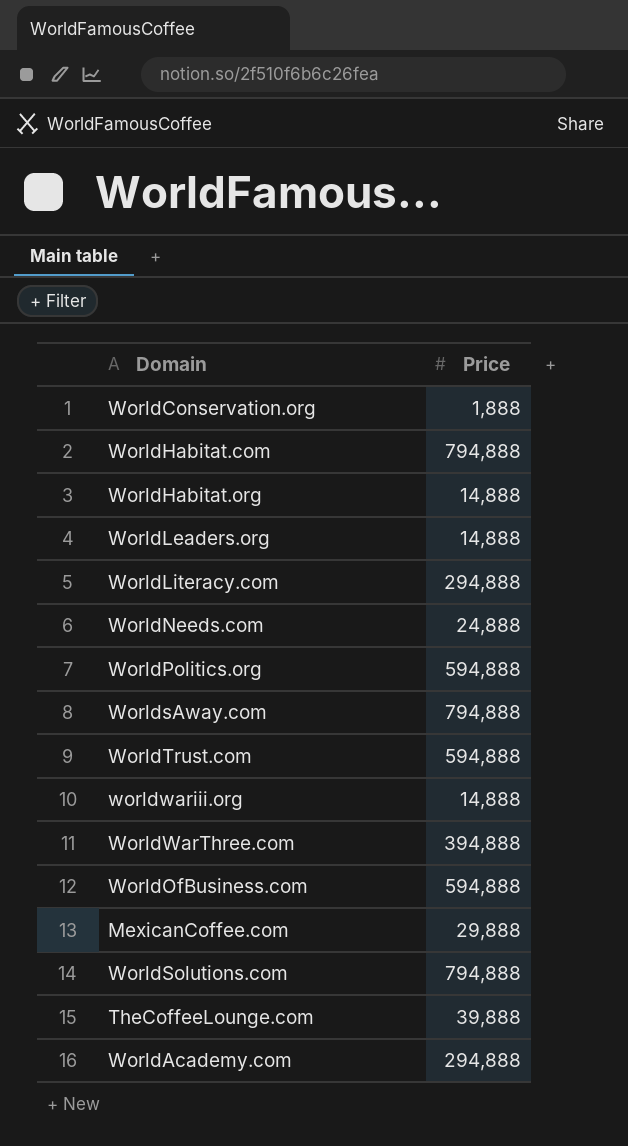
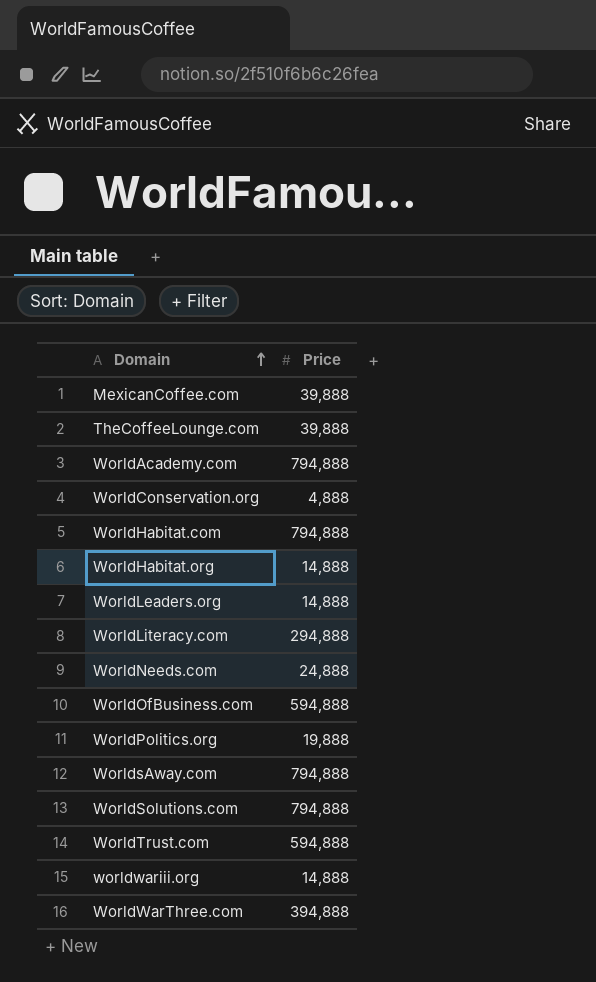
row order: none -> Domain ascending
MexicanCoffee.com | Price: 29,888 -> 39,888
WorldAcademy.com | Price: 294,888 -> 794,888
WorldConservation.org | Price: 1,888 -> 4,888
WorldPolitics.org | Price: 594,888 -> 19,888

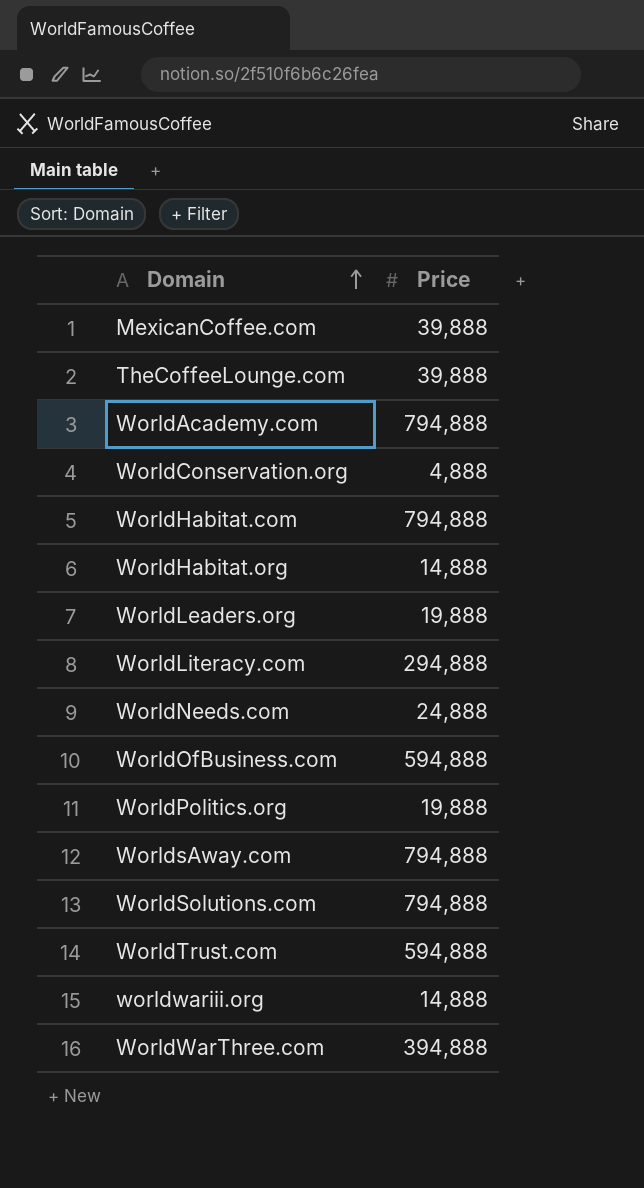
WorldLeaders.org | Price: 14,888 -> 19,888

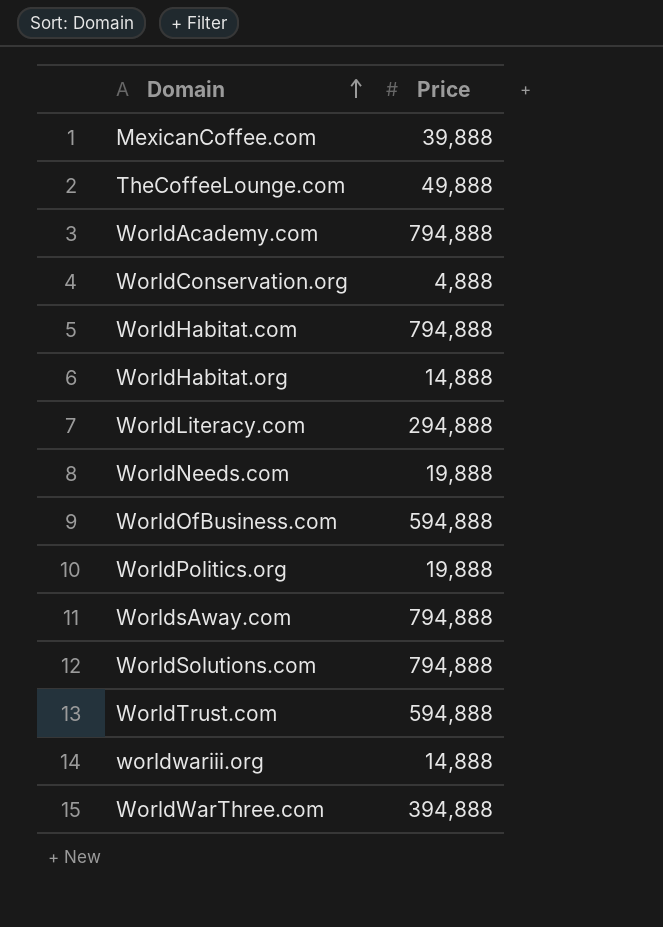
row WorldLeaders.org: 19,888 -> none
TheCoffeeLounge.com | Price: 39,888 -> 49,888
WorldNeeds.com | Price: 24,888 -> 19,888

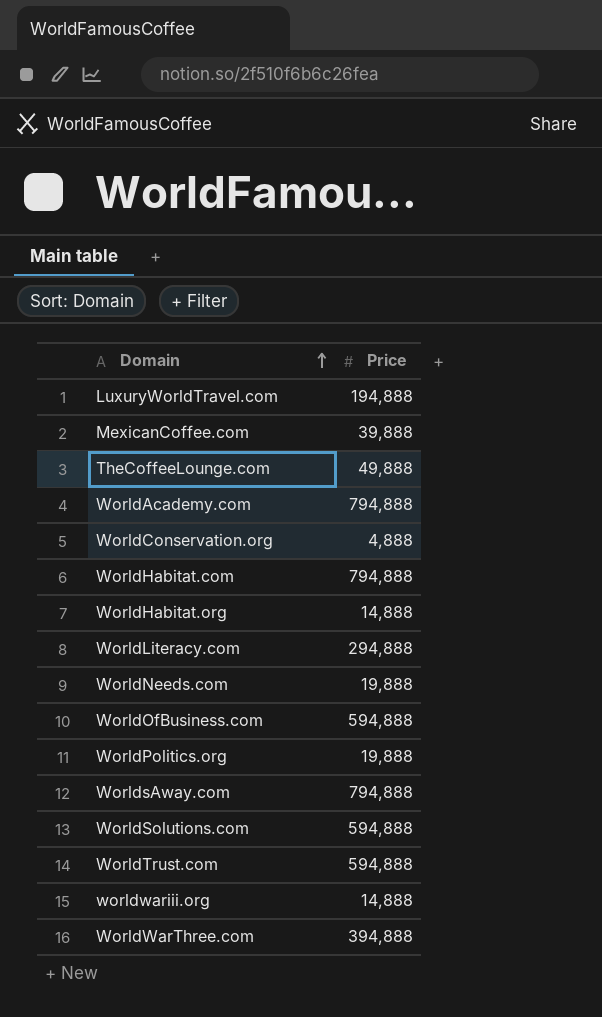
row LuxuryWorldTravel.com: none -> 194,888
WorldSolutions.com | Price: 794,888 -> 594,888

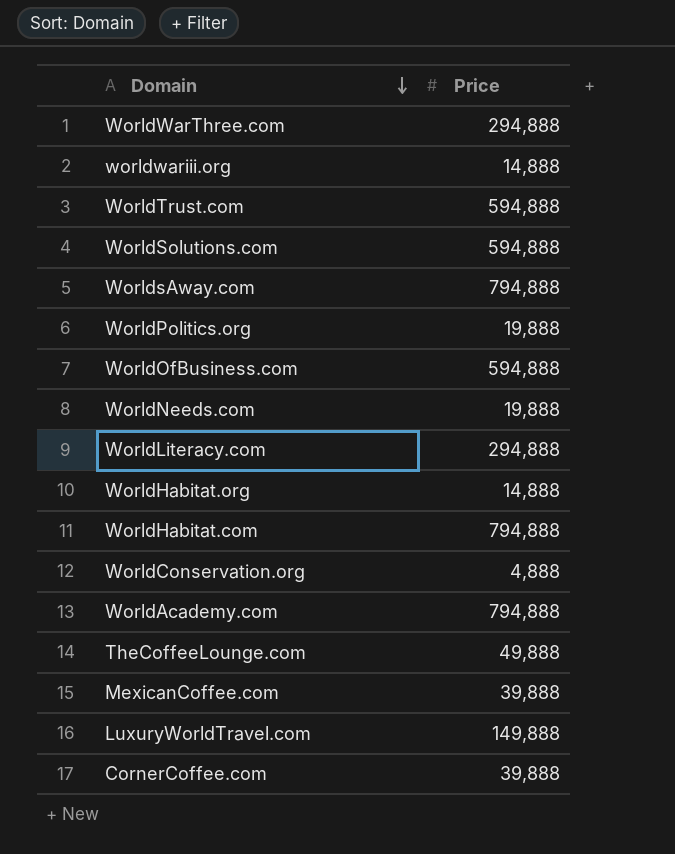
row order: Domain ascending -> Domain descending
WorldWarThree.com | Price: 394,888 -> 294,888
LuxuryWorldTravel.com | Price: 194,888 -> 149,888
row CornerCoffee.com: none -> 39,888

